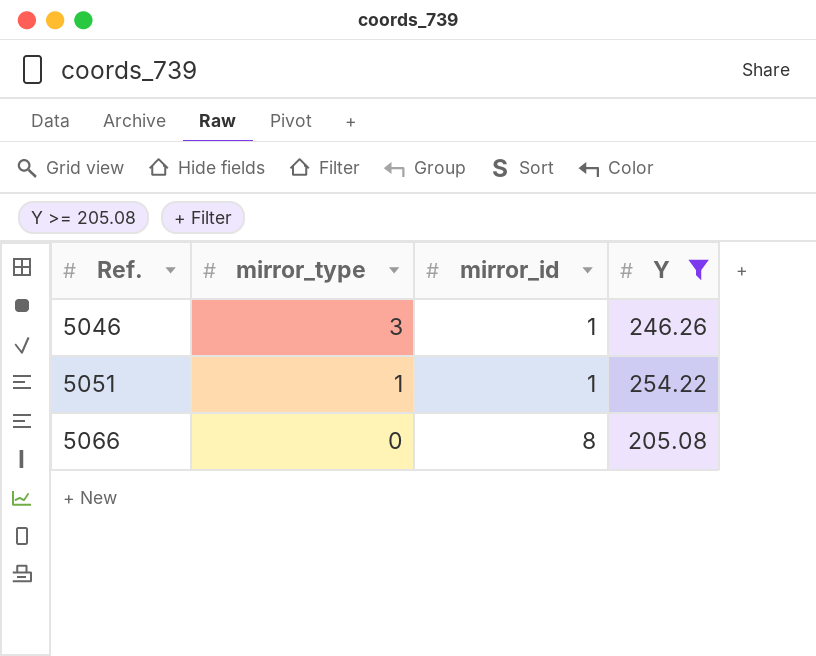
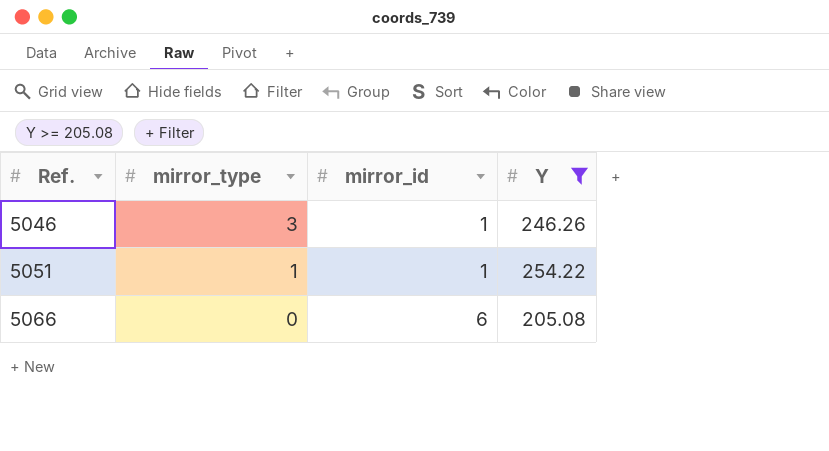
5066 | mirror_id: 8 -> 6

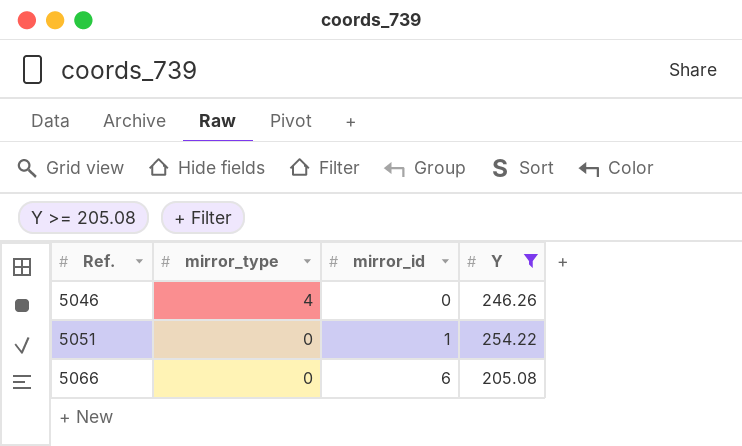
5046 | mirror_type: 3 -> 4
5046 | mirror_id: 1 -> 0
5051 | mirror_type: 1 -> 0

